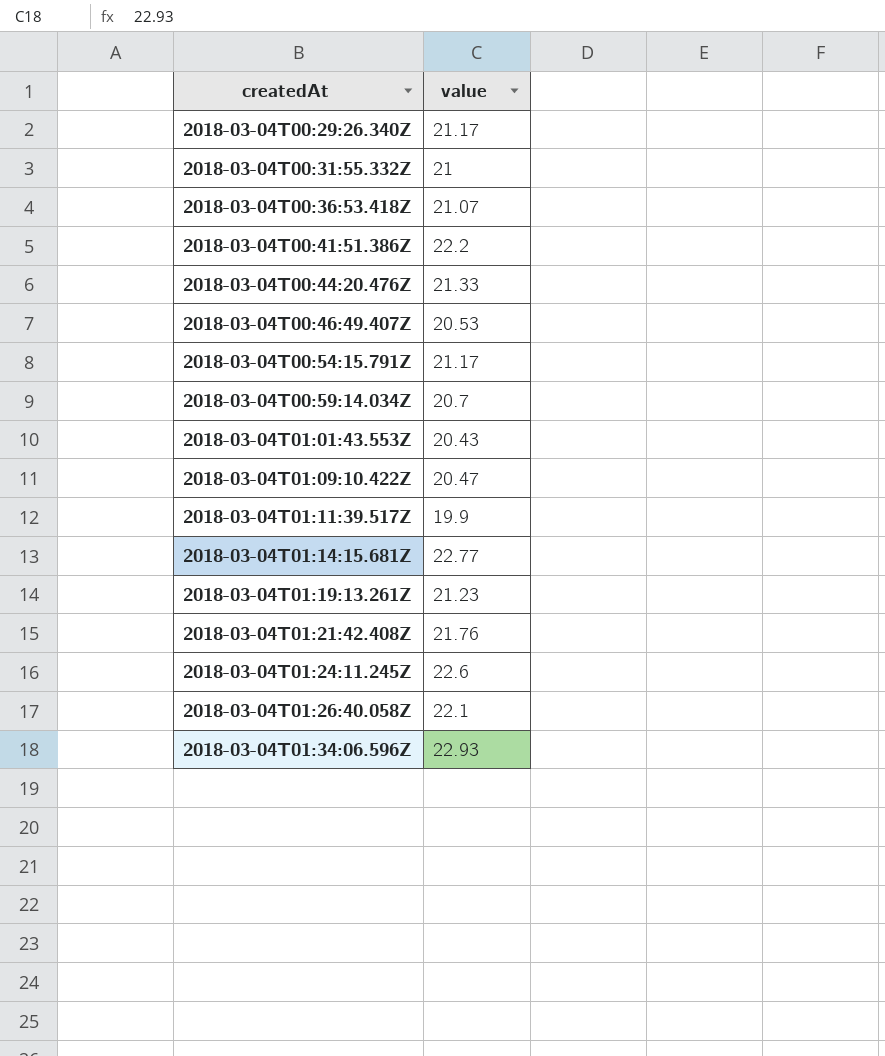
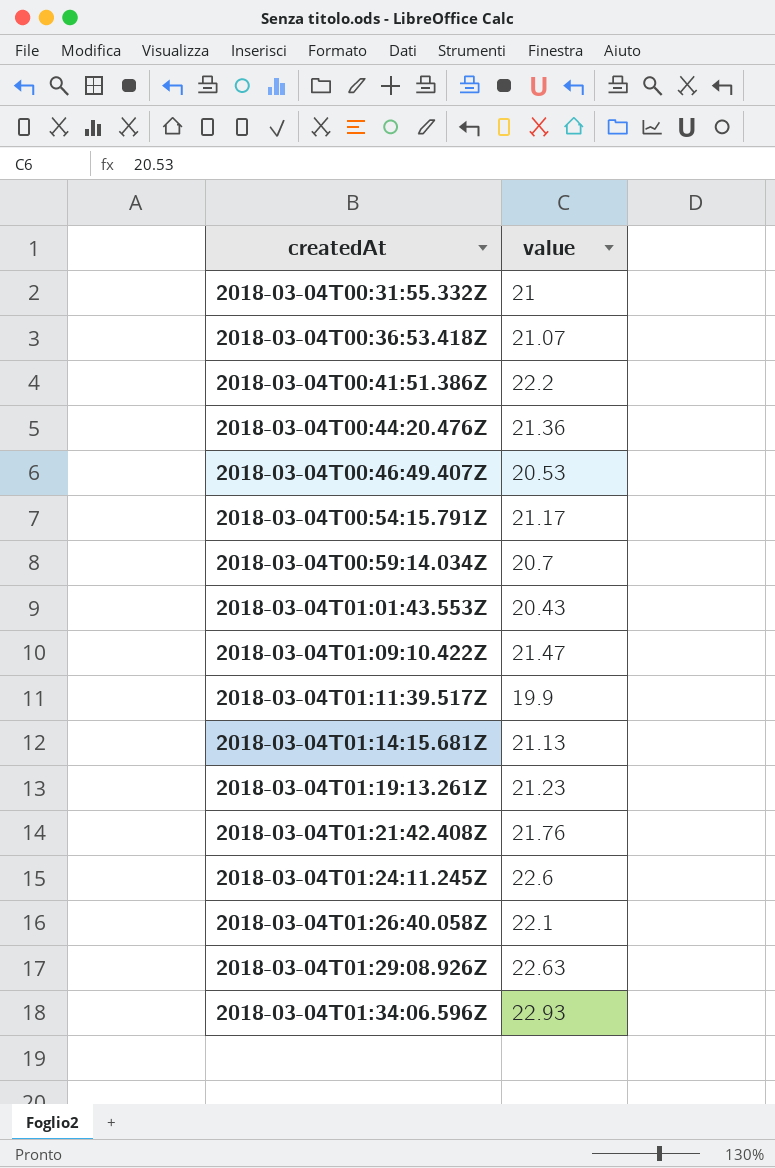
row 2018-03-04T00:29:26.340Z: 21.17 -> none
2018-03-04T00:44:20.476Z | value: 21.33 -> 21.36
2018-03-04T01:09:10.422Z | value: 20.47 -> 21.47
2018-03-04T01:14:15.681Z | value: 22.77 -> 21.13
row 2018-03-04T01:29:08.926Z: none -> 22.63

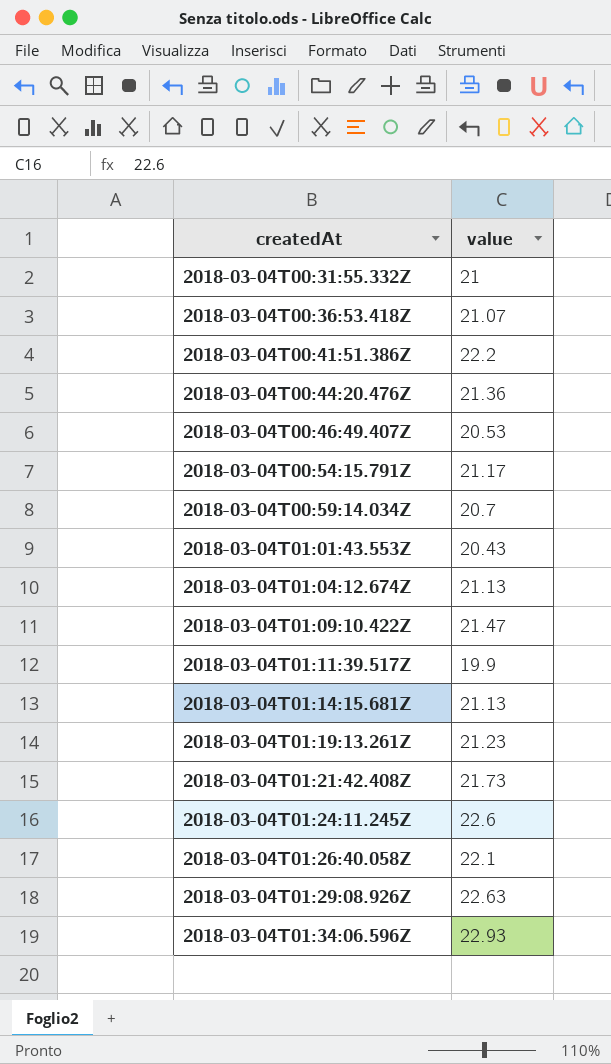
row 2018-03-04T01:04:12.674Z: none -> 21.13
2018-03-04T01:21:42.408Z | value: 21.76 -> 21.73

